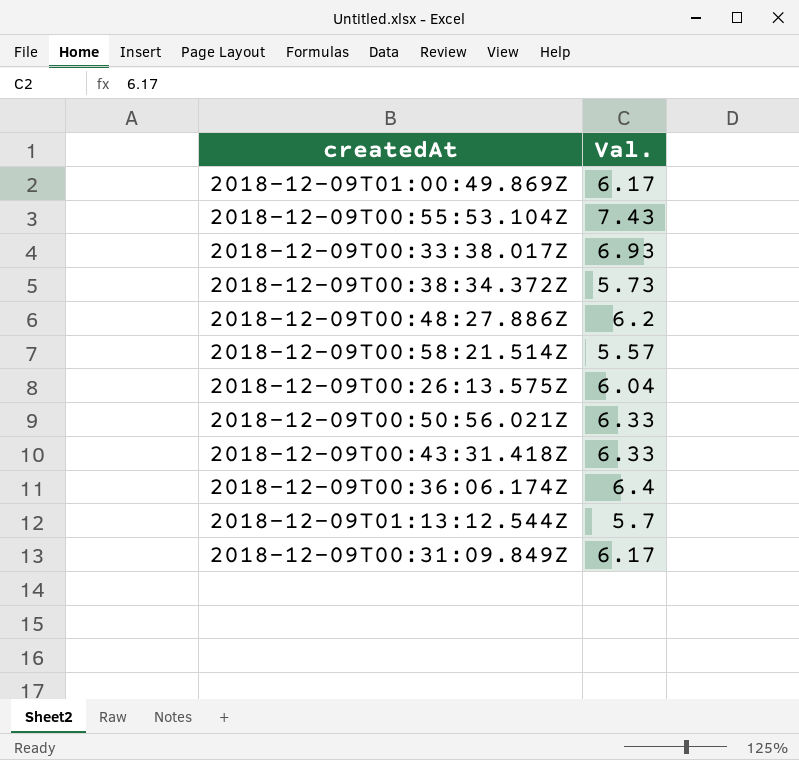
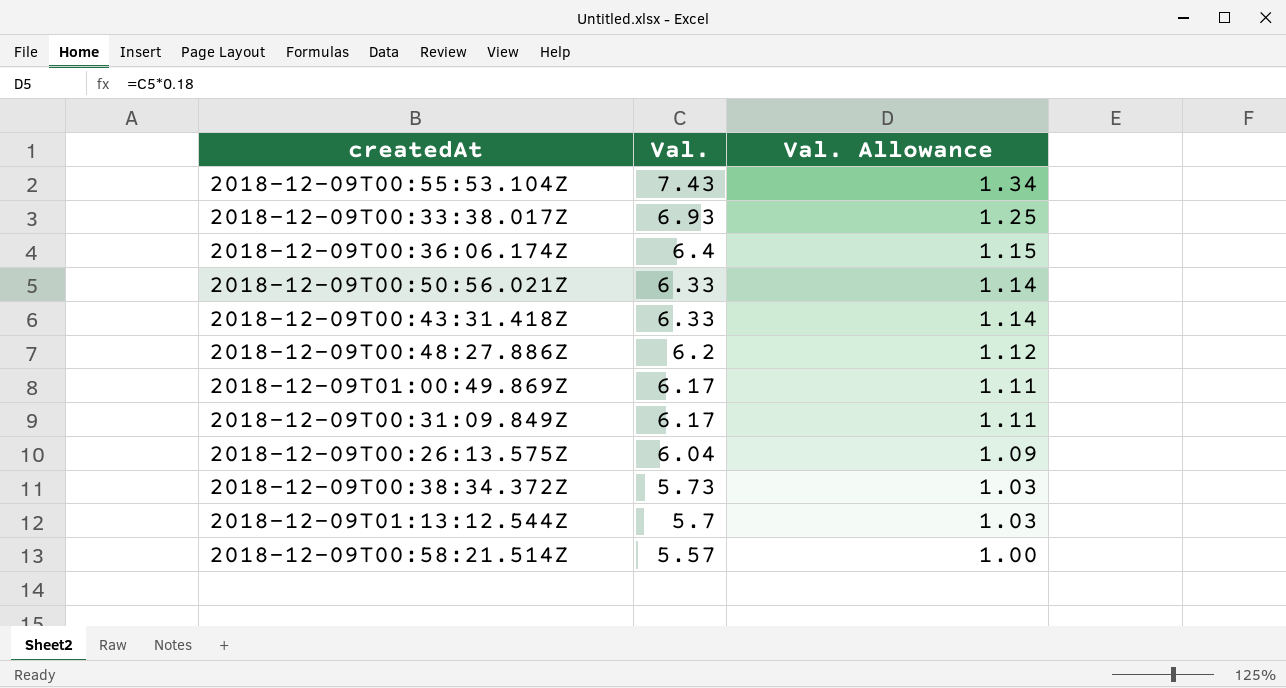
row order: none -> Val. descending
column Val. Allowance | formula: none -> [Val.] * 0.18

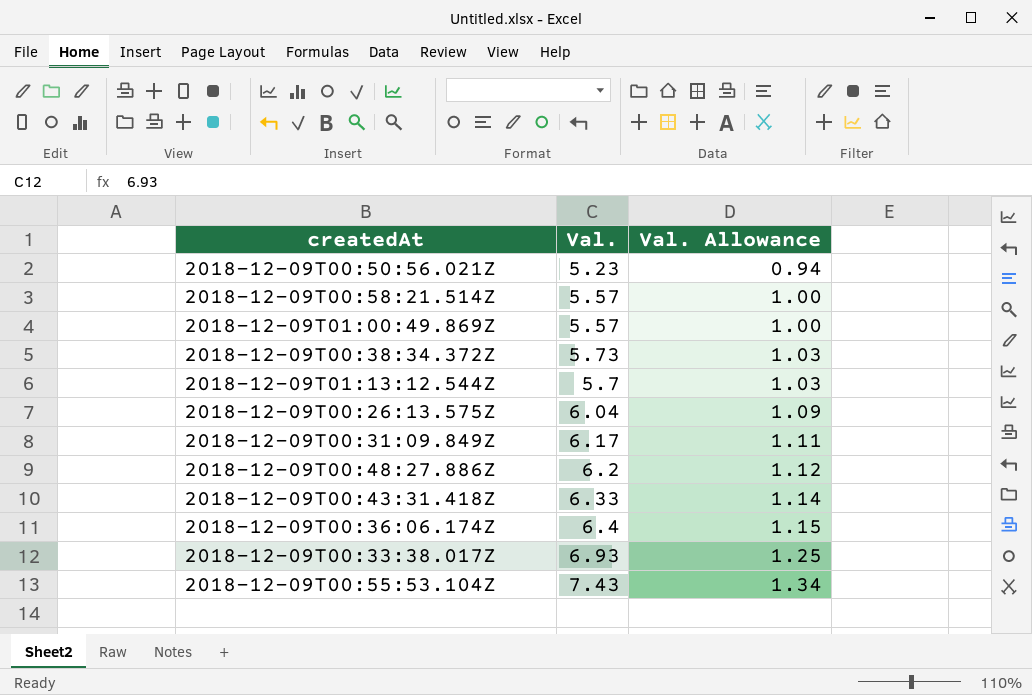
row order: Val. descending -> Val. Allowance ascending
2018-12-09T00:50:56.021Z | Val.: 6.33 -> 5.23
2018-12-09T00:50:56.021Z | Val. Allowance: 1.14 -> 0.94
2018-12-09T01:00:49.869Z | Val.: 6.17 -> 5.57
2018-12-09T01:00:49.869Z | Val. Allowance: 1.11 -> 1.00

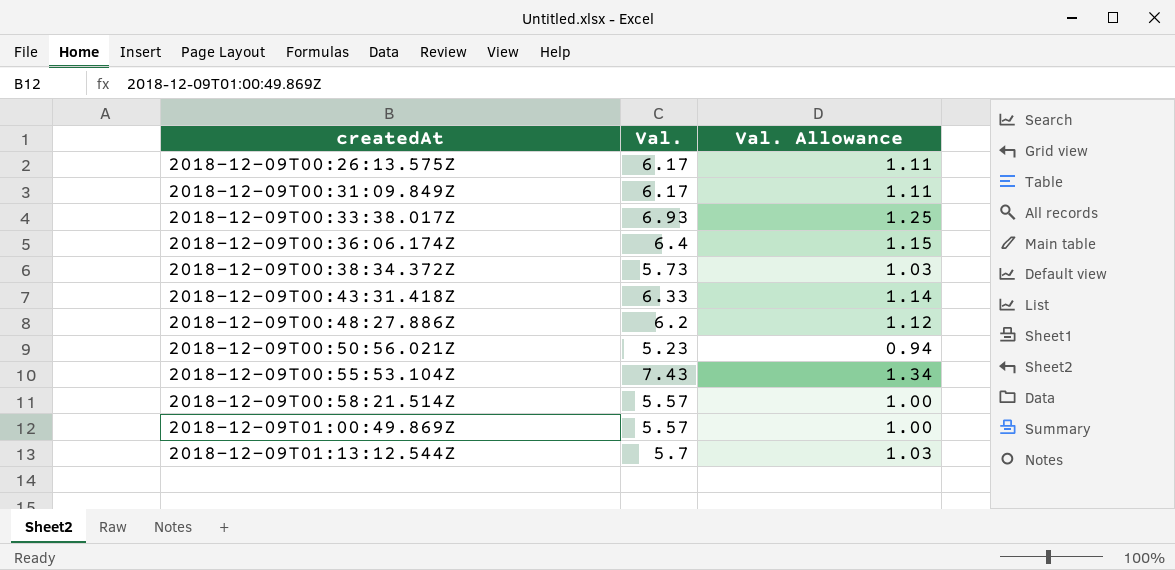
row order: Val. Allowance ascending -> createdAt ascending
2018-12-09T00:26:13.575Z | Val.: 6.04 -> 6.17
2018-12-09T00:26:13.575Z | Val. Allowance: 1.09 -> 1.11

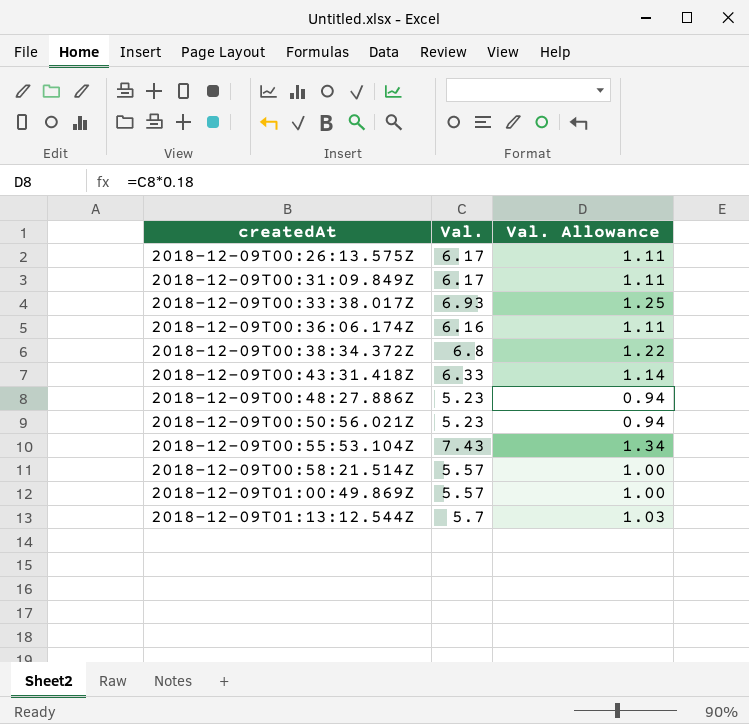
2018-12-09T00:36:06.174Z | Val.: 6.4 -> 6.16
2018-12-09T00:36:06.174Z | Val. Allowance: 1.15 -> 1.11
2018-12-09T00:38:34.372Z | Val.: 5.73 -> 6.8
2018-12-09T00:38:34.372Z | Val. Allowance: 1.03 -> 1.22
2018-12-09T00:48:27.886Z | Val.: 6.2 -> 5.23
2018-12-09T00:48:27.886Z | Val. Allowance: 1.12 -> 0.94

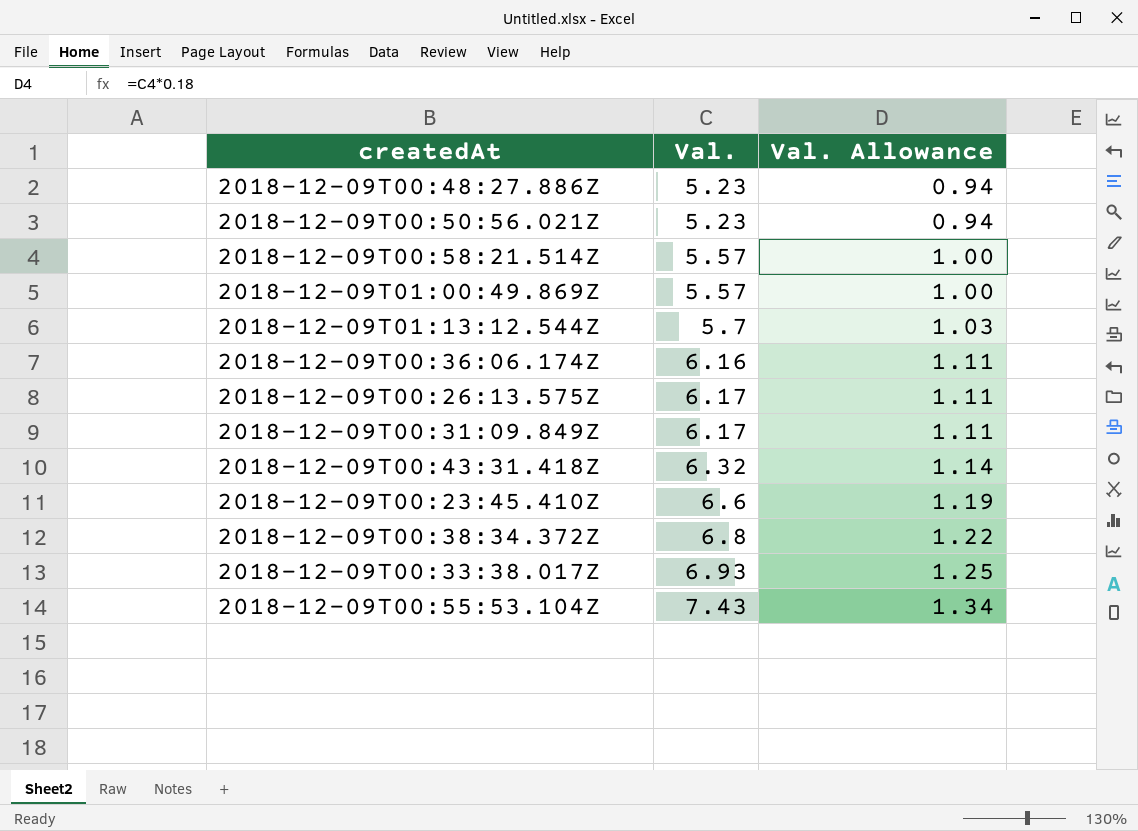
row order: createdAt ascending -> Val. ascending
2018-12-09T00:43:31.418Z | Val.: 6.33 -> 6.32
row 2018-12-09T00:23:45.410Z: none -> 6.6 | 1.19

